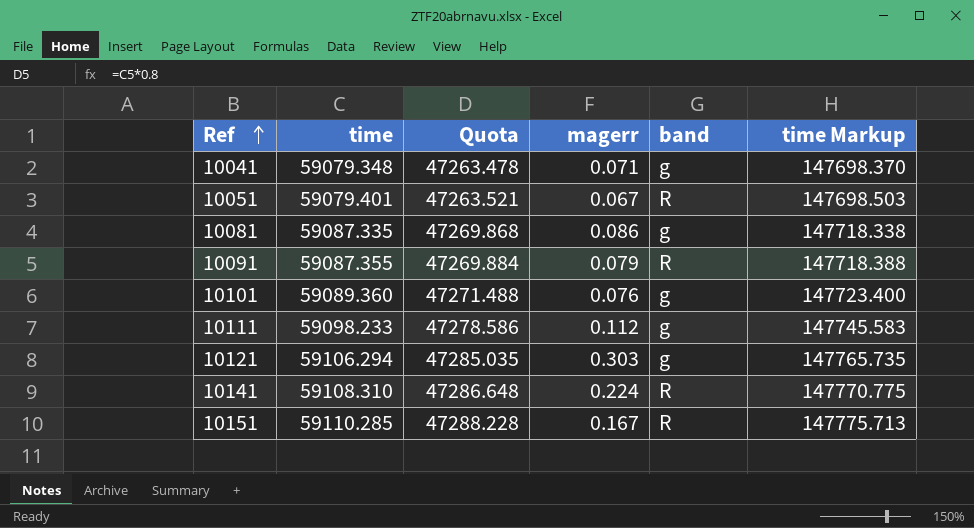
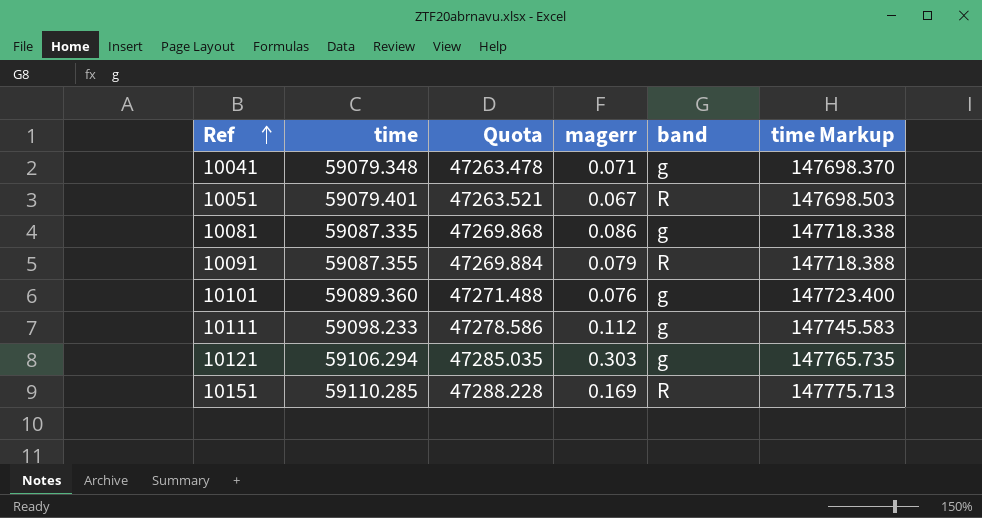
row 10141: 59108.310 | 47286.648 | 0.224 | R | 147770.775 -> none
10151 | magerr: 0.167 -> 0.169

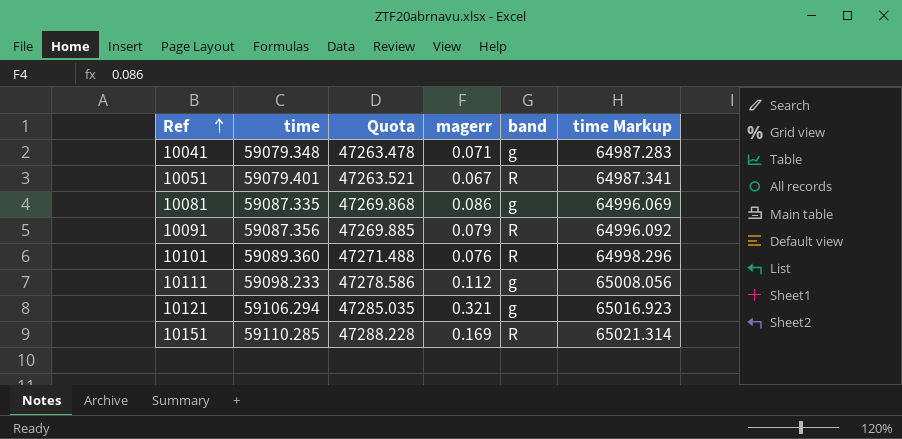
column time Markup | formula: [time] * 2.5 -> [time] * 1.1
10091 | time: 59087.355 -> 59087.356
10091 | Quota: 47269.884 -> 47269.885
10101 | band: g -> R
10121 | magerr: 0.303 -> 0.321

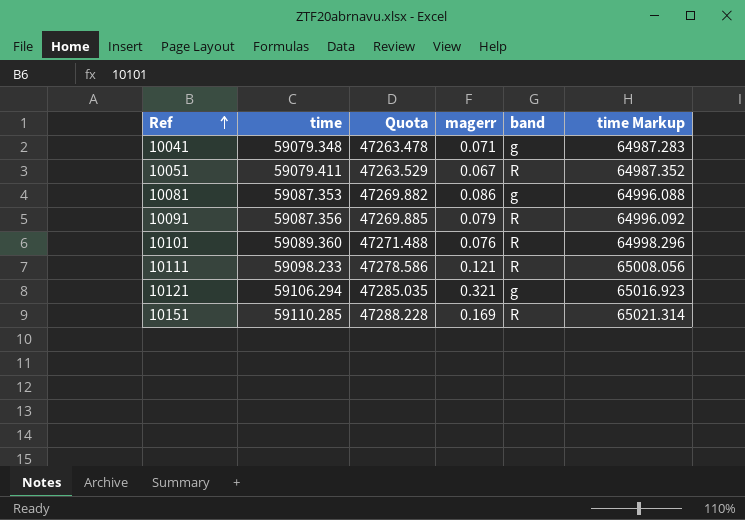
10051 | time: 59079.401 -> 59079.411
10051 | Quota: 47263.521 -> 47263.529
10051 | time Markup: 64987.341 -> 64987.352
10081 | time: 59087.335 -> 59087.353
10081 | Quota: 47269.868 -> 47269.882
10081 | time Markup: 64996.069 -> 64996.088
10111 | magerr: 0.112 -> 0.121
10111 | band: g -> R

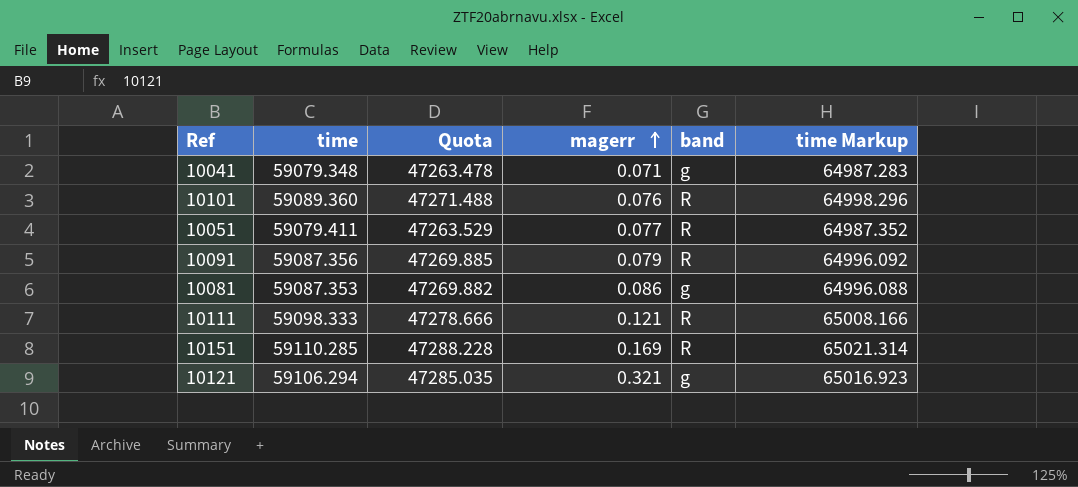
row order: Ref ascending -> magerr ascending
10051 | magerr: 0.067 -> 0.077
10111 | time: 59098.233 -> 59098.333
10111 | Quota: 47278.586 -> 47278.666
10111 | time Markup: 65008.056 -> 65008.166

